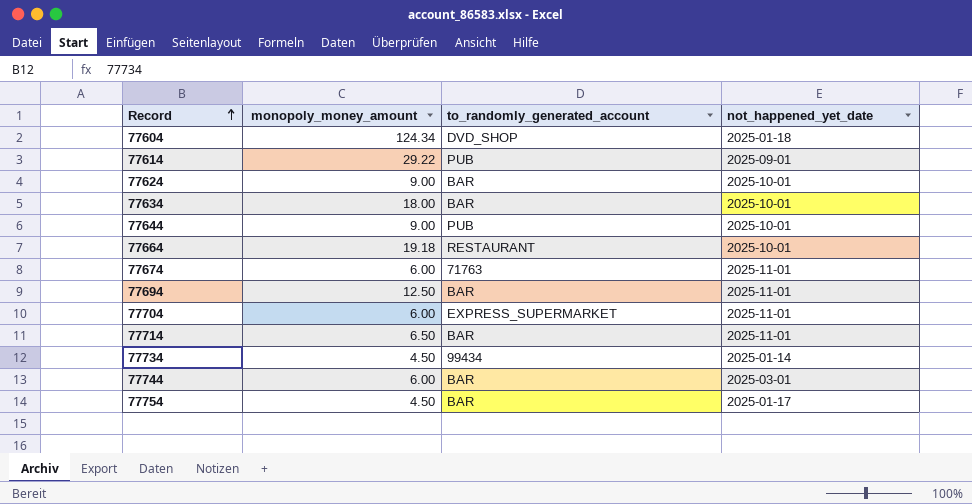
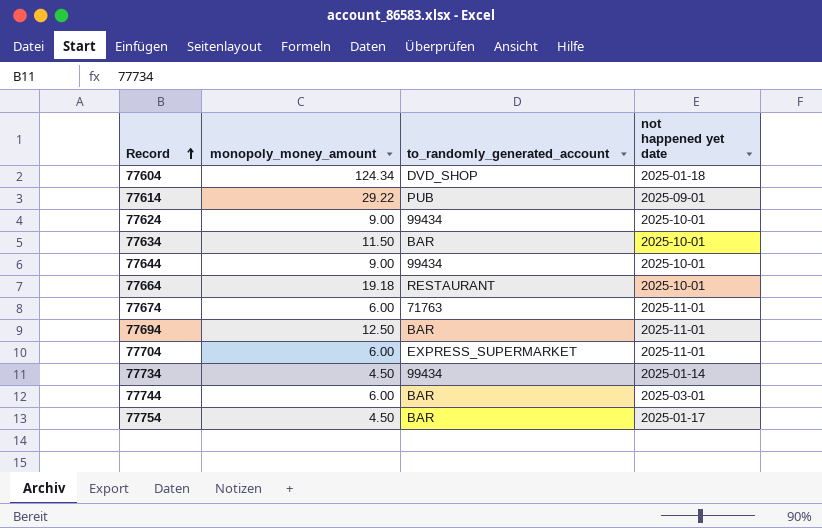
column name: not_happened_yet_date -> not happened yet date
row 77714: 6.50 | BAR | 2025-11-01 -> none
77624 | to_randomly_generated_account: BAR -> 99434
77634 | monopoly_money_amount: 18.00 -> 11.50
77644 | to_randomly_generated_account: PUB -> 99434

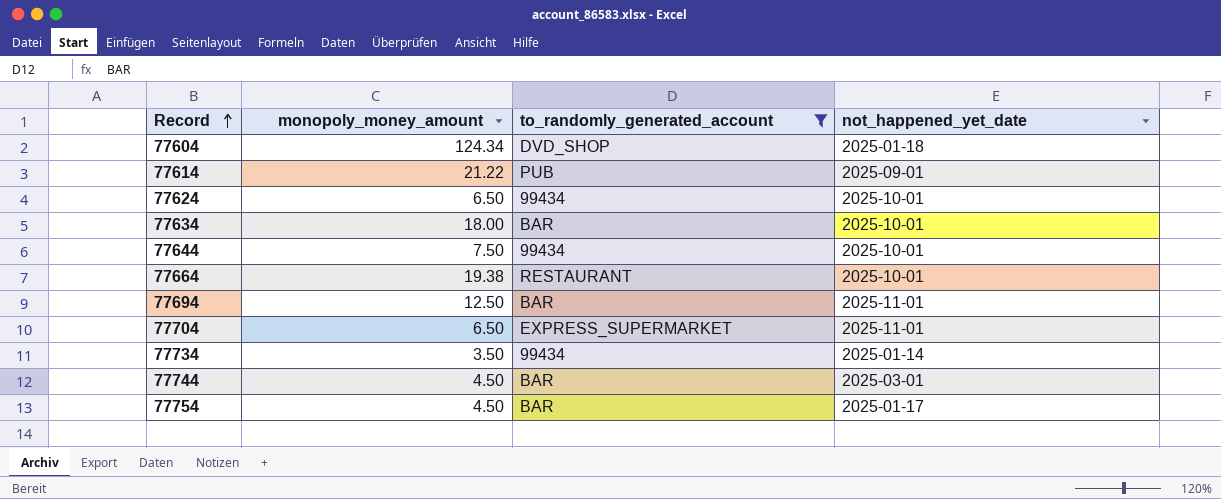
filter: none -> to_randomly_generated_account != 71763
column name: not happened yet date -> not_happened_yet_date
77614 | monopoly_money_amount: 29.22 -> 21.22
77624 | monopoly_money_amount: 9.00 -> 6.50
77634 | monopoly_money_amount: 11.50 -> 18.00
77644 | monopoly_money_amount: 9.00 -> 7.50
77664 | monopoly_money_amount: 19.18 -> 19.38
77704 | monopoly_money_amount: 6.00 -> 6.50
77734 | monopoly_money_amount: 4.50 -> 3.50
77744 | monopoly_money_amount: 6.00 -> 4.50

